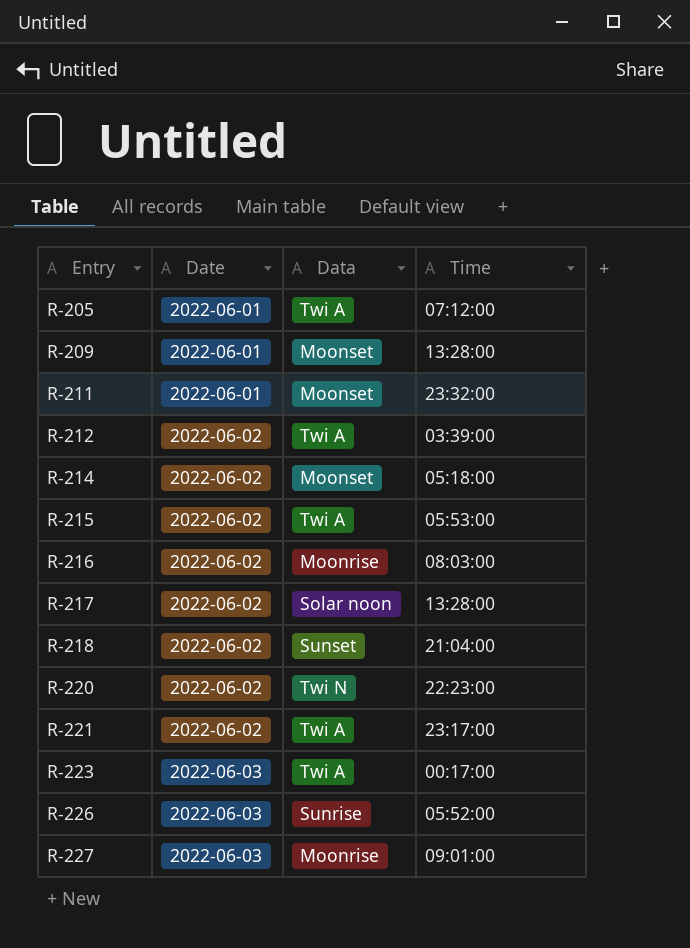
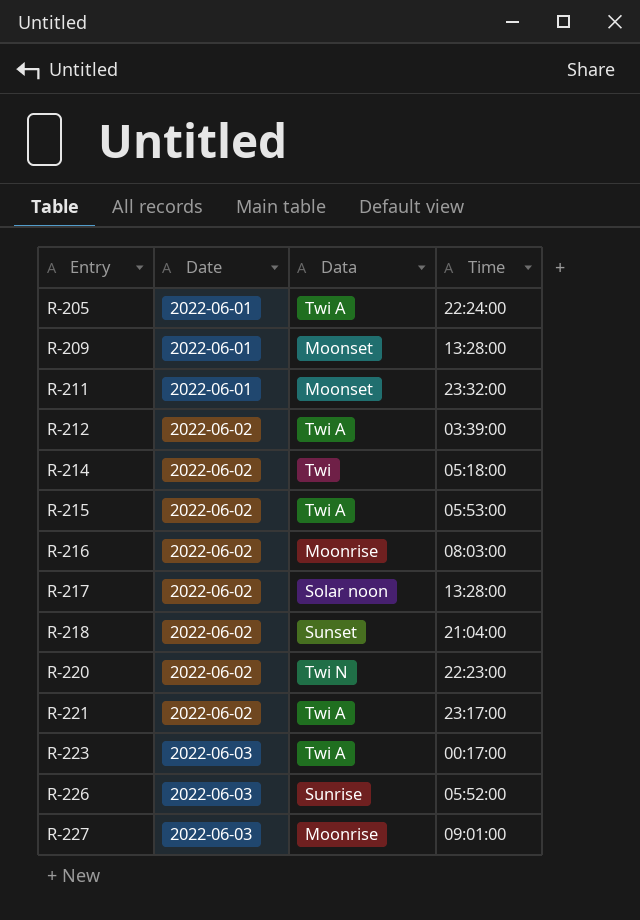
R-205 | Time: 07:12:00 -> 22:24:00
R-214 | Data: Moonset -> Twi

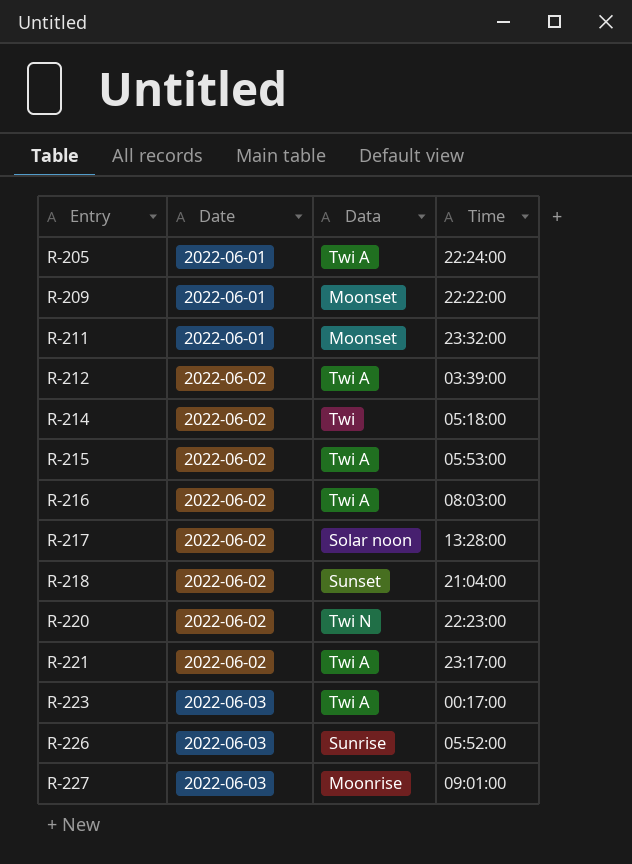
R-209 | Time: 13:28:00 -> 22:22:00
R-216 | Data: Moonrise -> Twi A

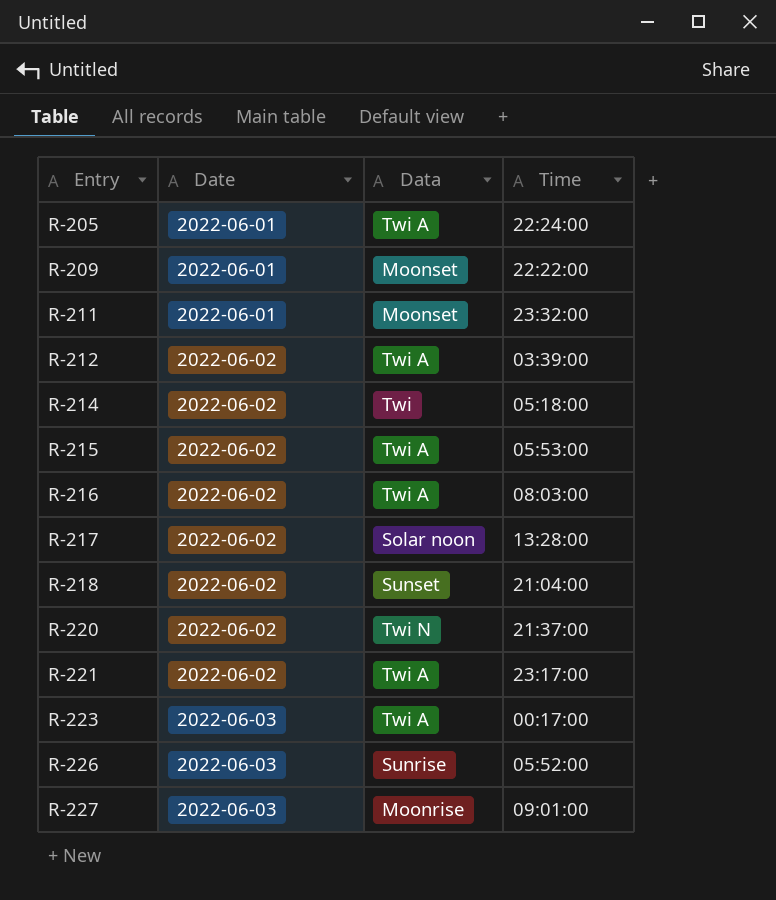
R-220 | Time: 22:23:00 -> 21:37:00

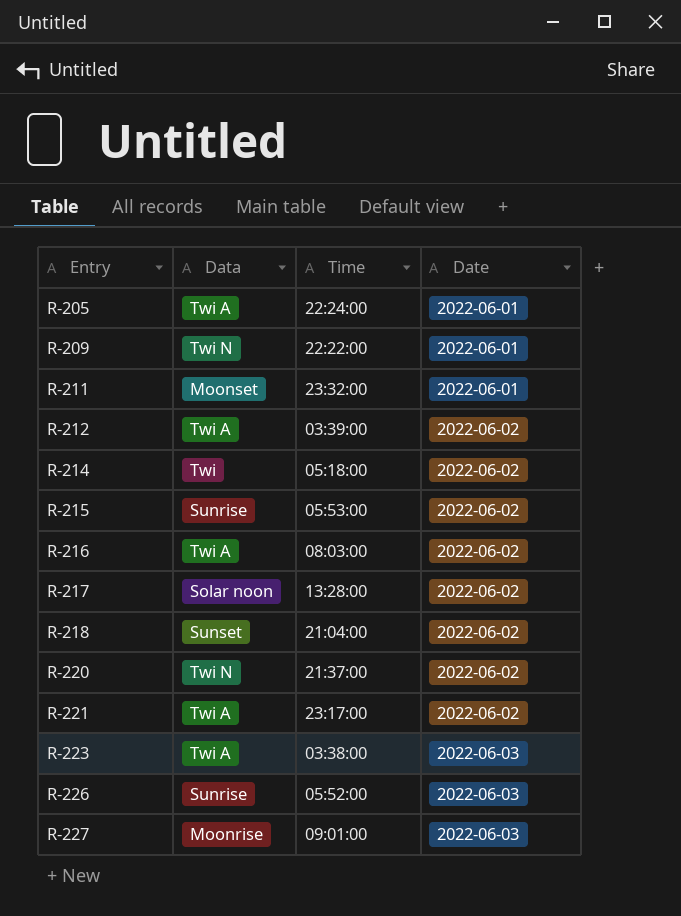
column Date | position: 2 -> 4
R-209 | Data: Moonset -> Twi N
R-215 | Data: Twi A -> Sunrise
R-223 | Time: 00:17:00 -> 03:38:00

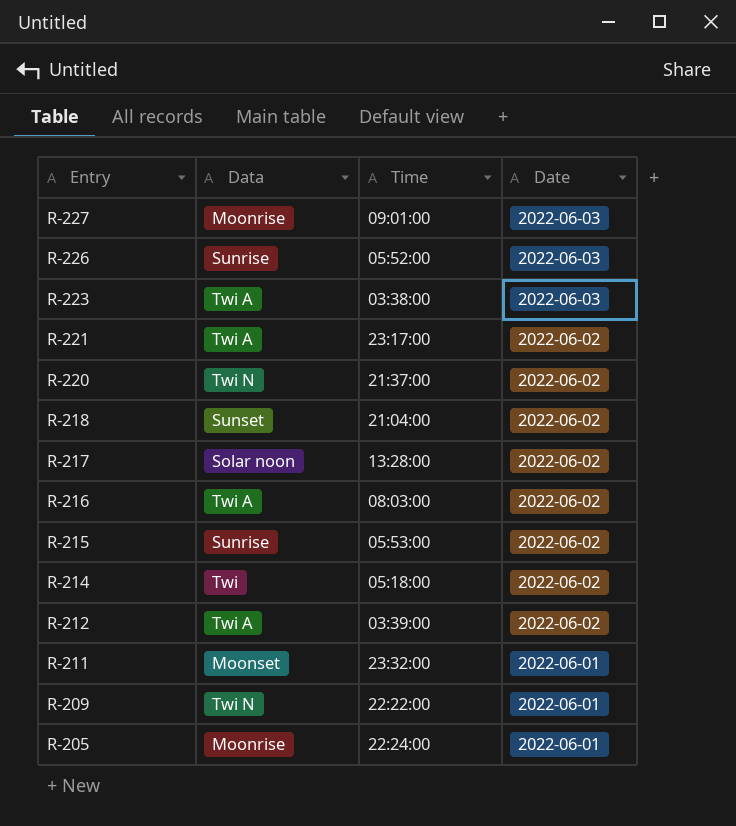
row order: Entry ascending -> Entry descending
R-205 | Data: Twi A -> Moonrise

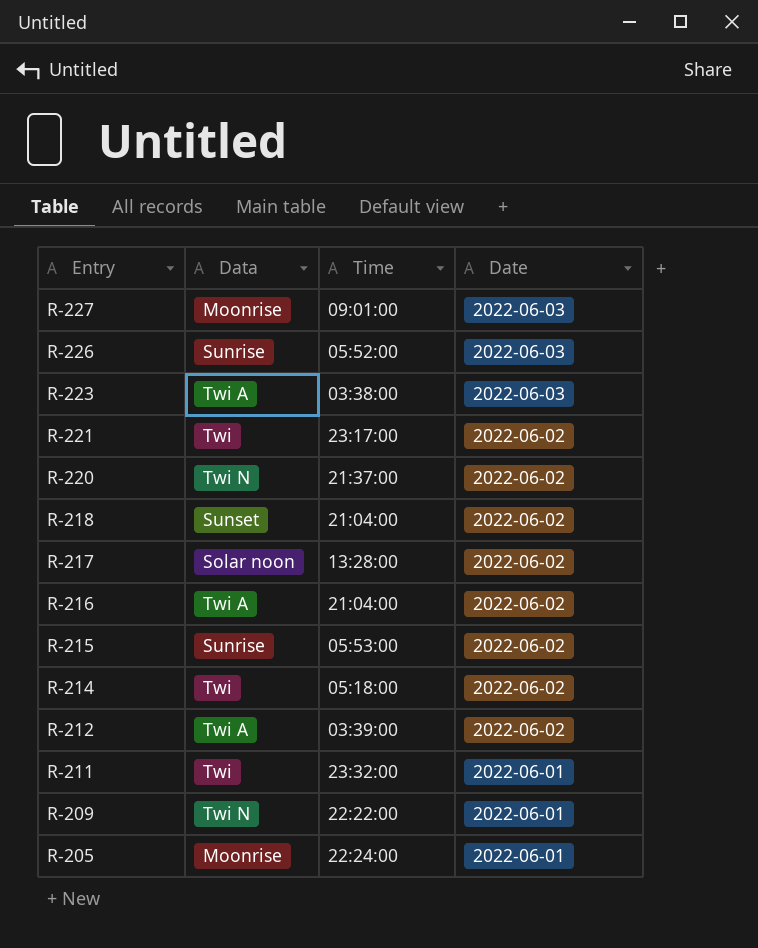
R-221 | Data: Twi A -> Twi
R-216 | Time: 08:03:00 -> 21:04:00
R-211 | Data: Moonset -> Twi

